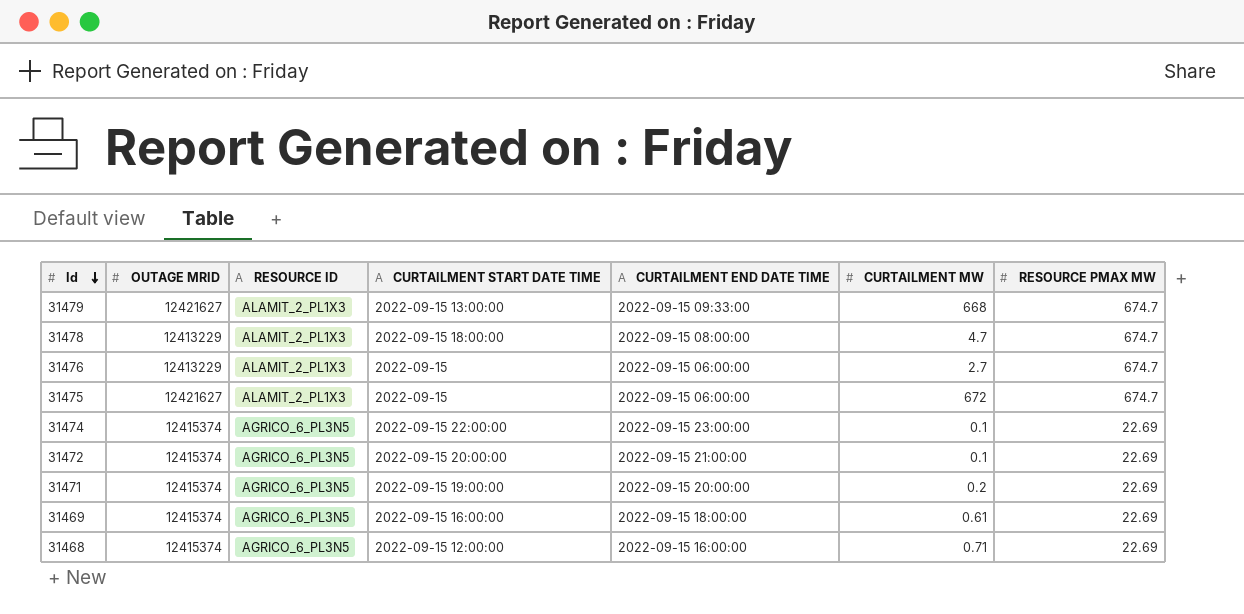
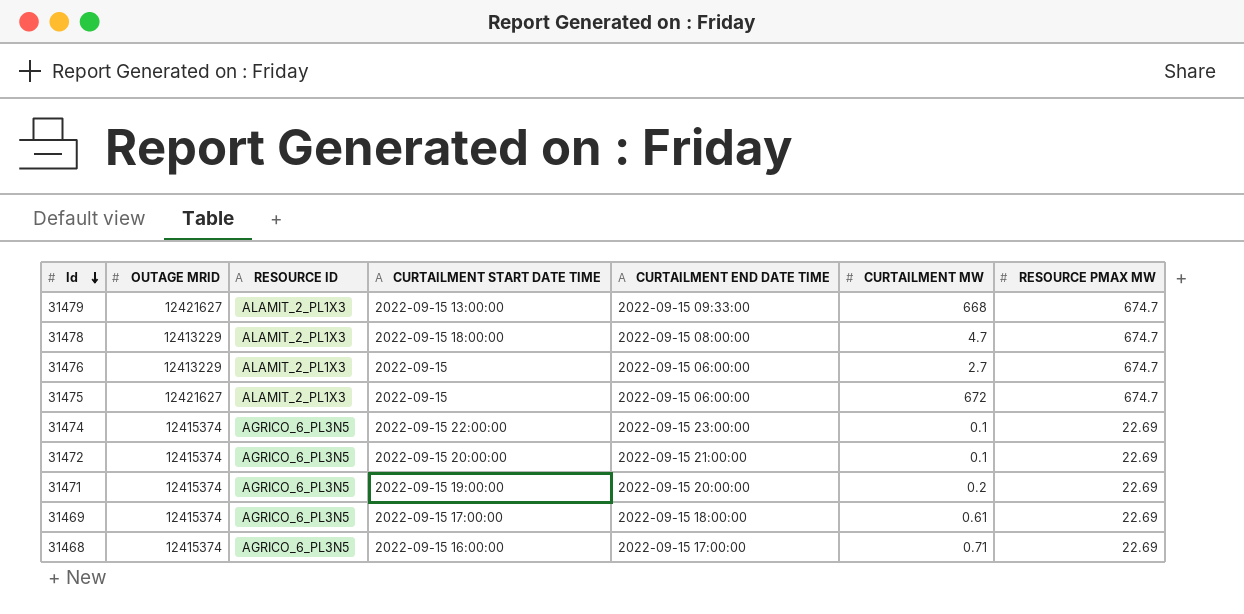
31469 | CURTAILMENT START DATE TIME: 2022-09-15 16:00:00 -> 2022-09-15 17:00:00
31468 | CURTAILMENT START DATE TIME: 2022-09-15 12:00:00 -> 2022-09-15 16:00:00
31468 | CURTAILMENT END DATE TIME: 2022-09-15 16:00:00 -> 2022-09-15 17:00:00

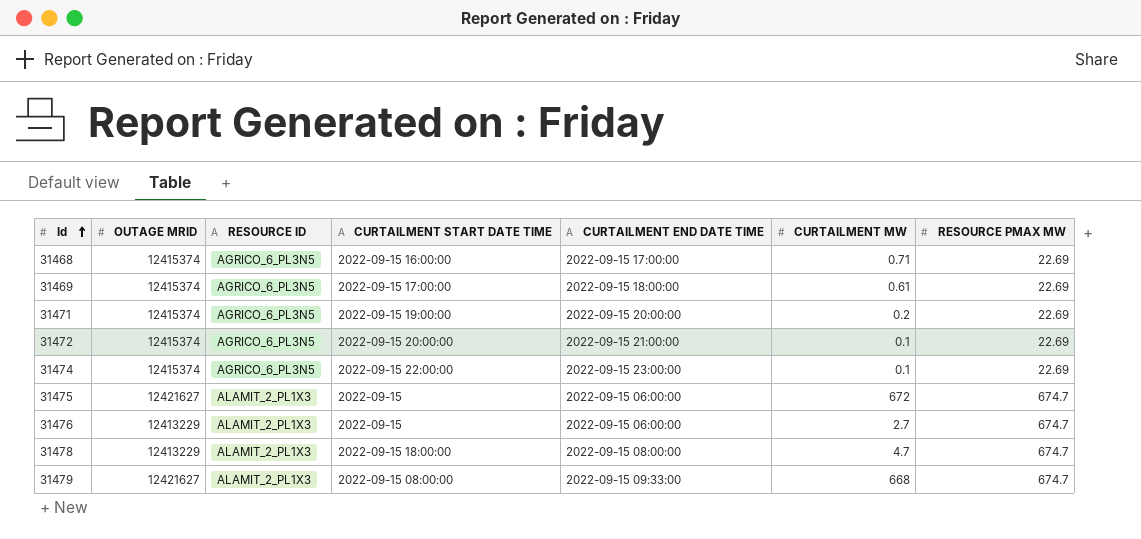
row order: Id descending -> Id ascending
31479 | CURTAILMENT START DATE TIME: 2022-09-15 13:00:00 -> 2022-09-15 08:00:00

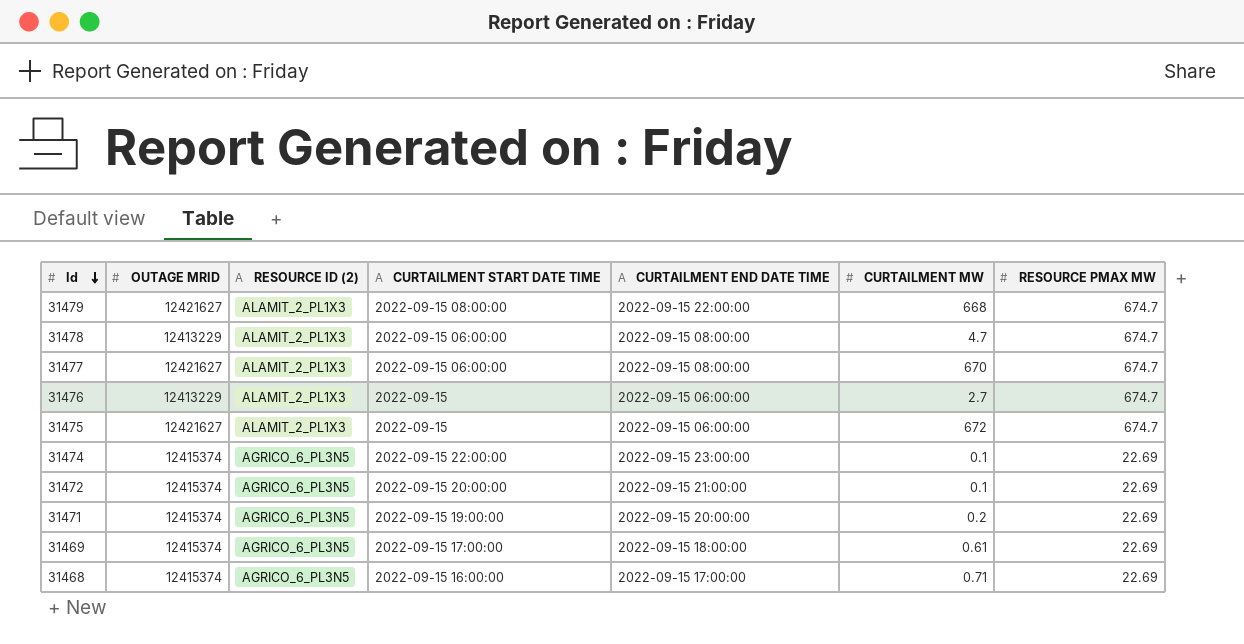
row order: Id ascending -> Id descending
column name: RESOURCE ID -> RESOURCE ID (2)
31479 | CURTAILMENT END DATE TIME: 2022-09-15 09:33:00 -> 2022-09-15 22:00:00
31478 | CURTAILMENT START DATE TIME: 2022-09-15 18:00:00 -> 2022-09-15 06:00:00
row 31477: none -> 12421627 | ALAMIT_2_PL1X3 | 2022-09-15 06:00:00 | 2022-09-15 08:00:00 | 670 | 674.7

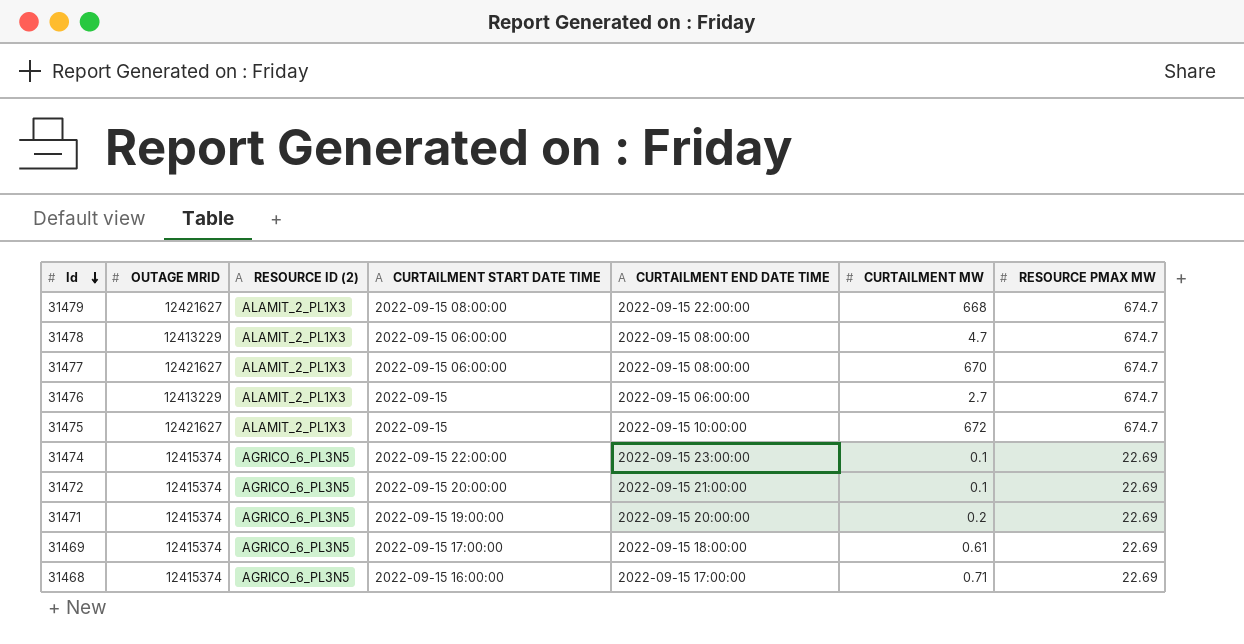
31475 | CURTAILMENT END DATE TIME: 2022-09-15 06:00:00 -> 2022-09-15 10:00:00

